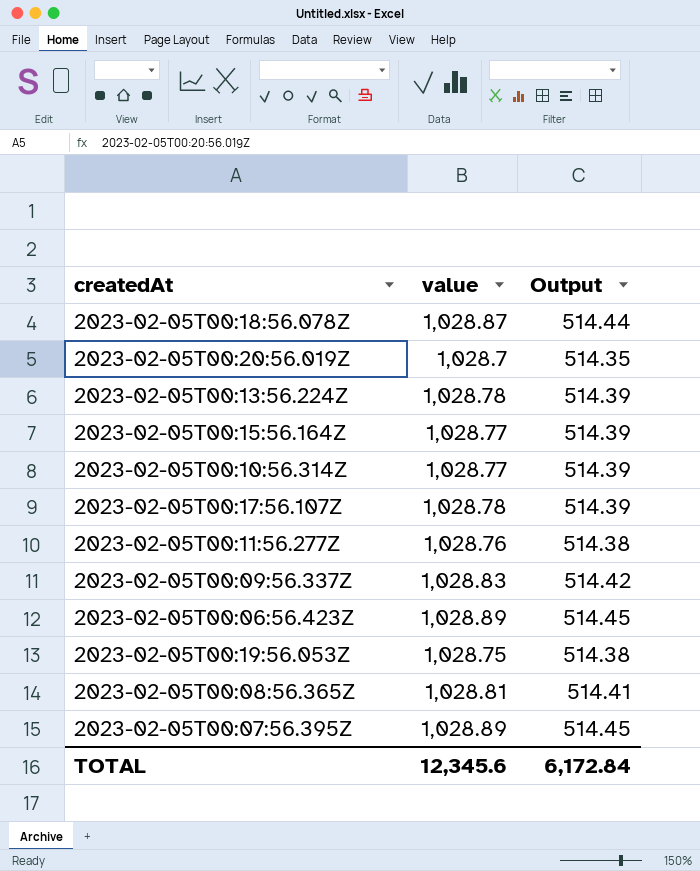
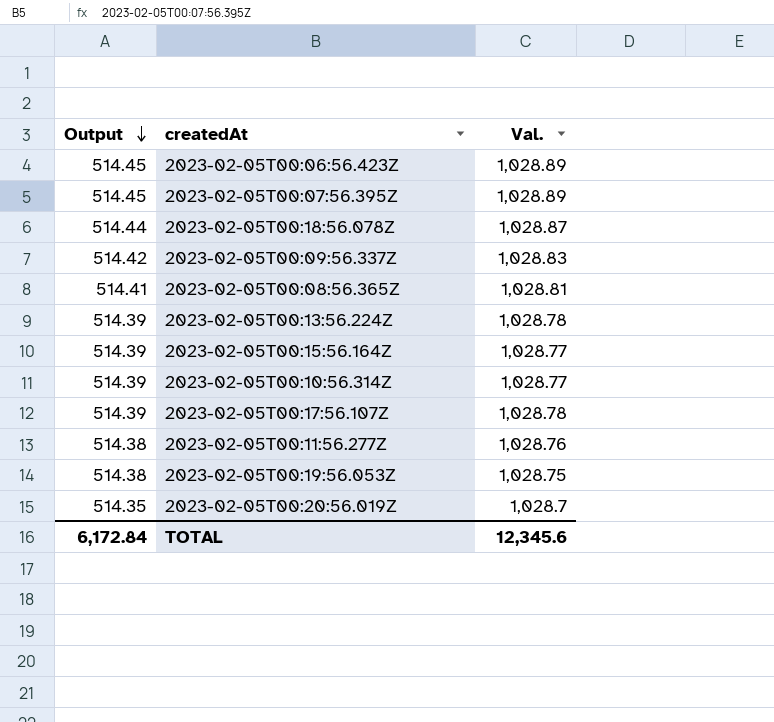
row order: none -> Output descending
column Output | position: 3 -> 1
column name: value -> Val.

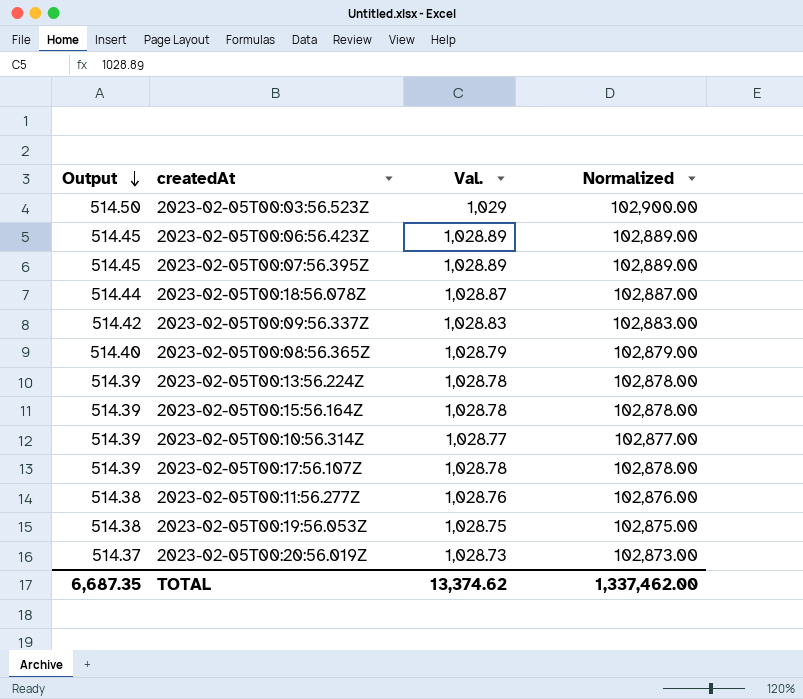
column Normalized | formula: none -> [Val.] * 100
row 2023-02-05T00:03:56.523Z: none -> 514.50 | 1,029 | 102,900.00
2023-02-05T00:08:56.365Z | Output: 514.41 -> 514.40
2023-02-05T00:08:56.365Z | Val.: 1,028.81 -> 1,028.79
2023-02-05T00:15:56.164Z | Val.: 1,028.77 -> 1,028.78
2023-02-05T00:20:56.019Z | Output: 514.35 -> 514.37
2023-02-05T00:20:56.019Z | Val.: 1,028.7 -> 1,028.73
TOTAL | Output: 6,172.84 -> 6,687.35
TOTAL | Val.: 12,345.6 -> 13,374.62

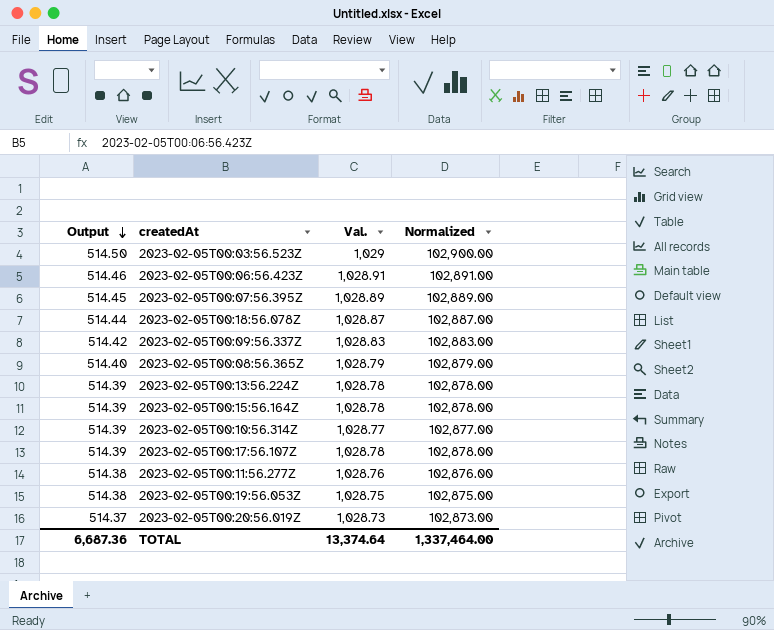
2023-02-05T00:06:56.423Z | Output: 514.45 -> 514.46
2023-02-05T00:06:56.423Z | Val.: 1,028.89 -> 1,028.91
2023-02-05T00:06:56.423Z | Normalized: 102,889.00 -> 102,891.00
TOTAL | Output: 6,687.35 -> 6,687.36
TOTAL | Val.: 13,374.62 -> 13,374.64
TOTAL | Normalized: 1,337,462.00 -> 1,337,464.00

